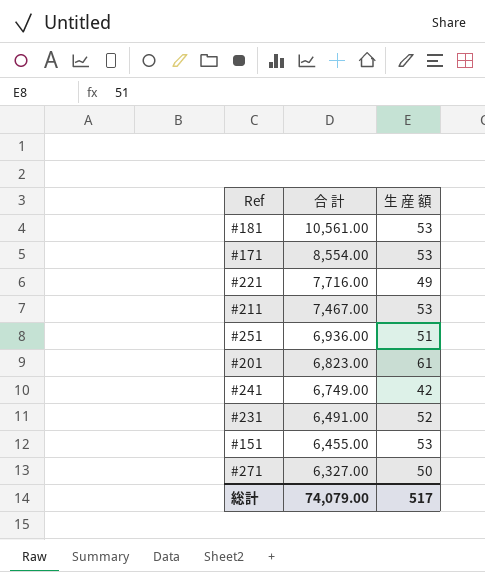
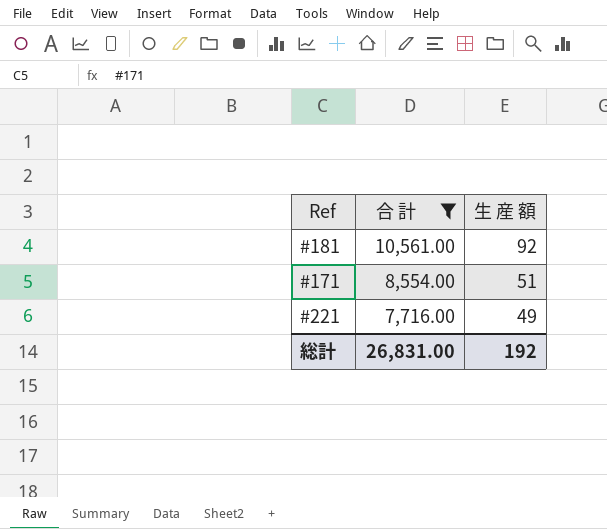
filter: none -> 合 計 >= 7,716.00
#181 | 生 産 額: 53 -> 92
#171 | 生 産 額: 53 -> 51
総計 | 合 計: 74,079.00 -> 26,831.00
総計 | 生 産 額: 517 -> 192

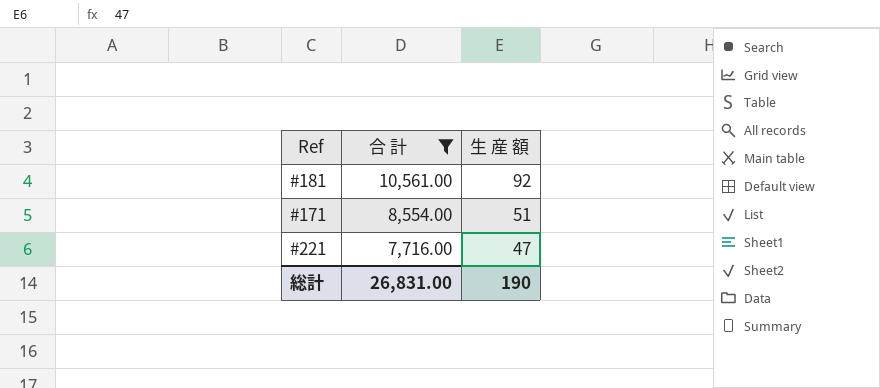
#221 | 生 産 額: 49 -> 47
総計 | 生 産 額: 192 -> 190

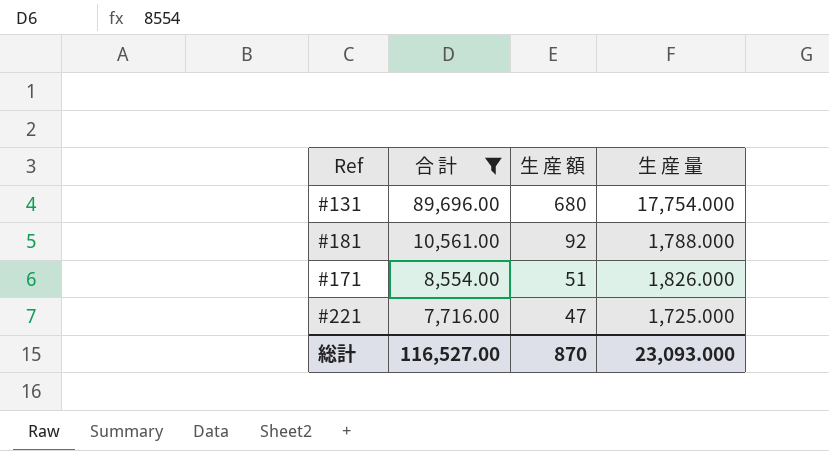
column 生 産 量 | position: none -> 4
row #131: none -> 89,696.00 | 680 | 17,754.000
総計 | 合 計: 26,831.00 -> 116,527.00
総計 | 生 産 額: 190 -> 870

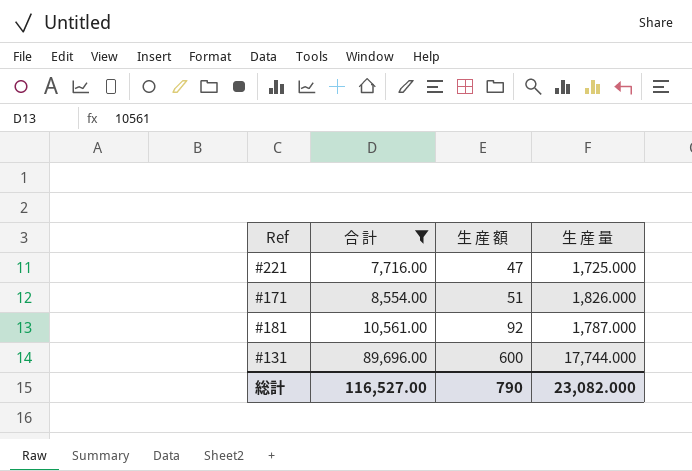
row order: 合 計 descending -> 合 計 ascending
#181 | 生 産 量: 1,788.000 -> 1,787.000
#131 | 生 産 額: 680 -> 600
#131 | 生 産 量: 17,754.000 -> 17,744.000
総計 | 生 産 額: 870 -> 790
総計 | 生 産 量: 23,093.000 -> 23,082.000

